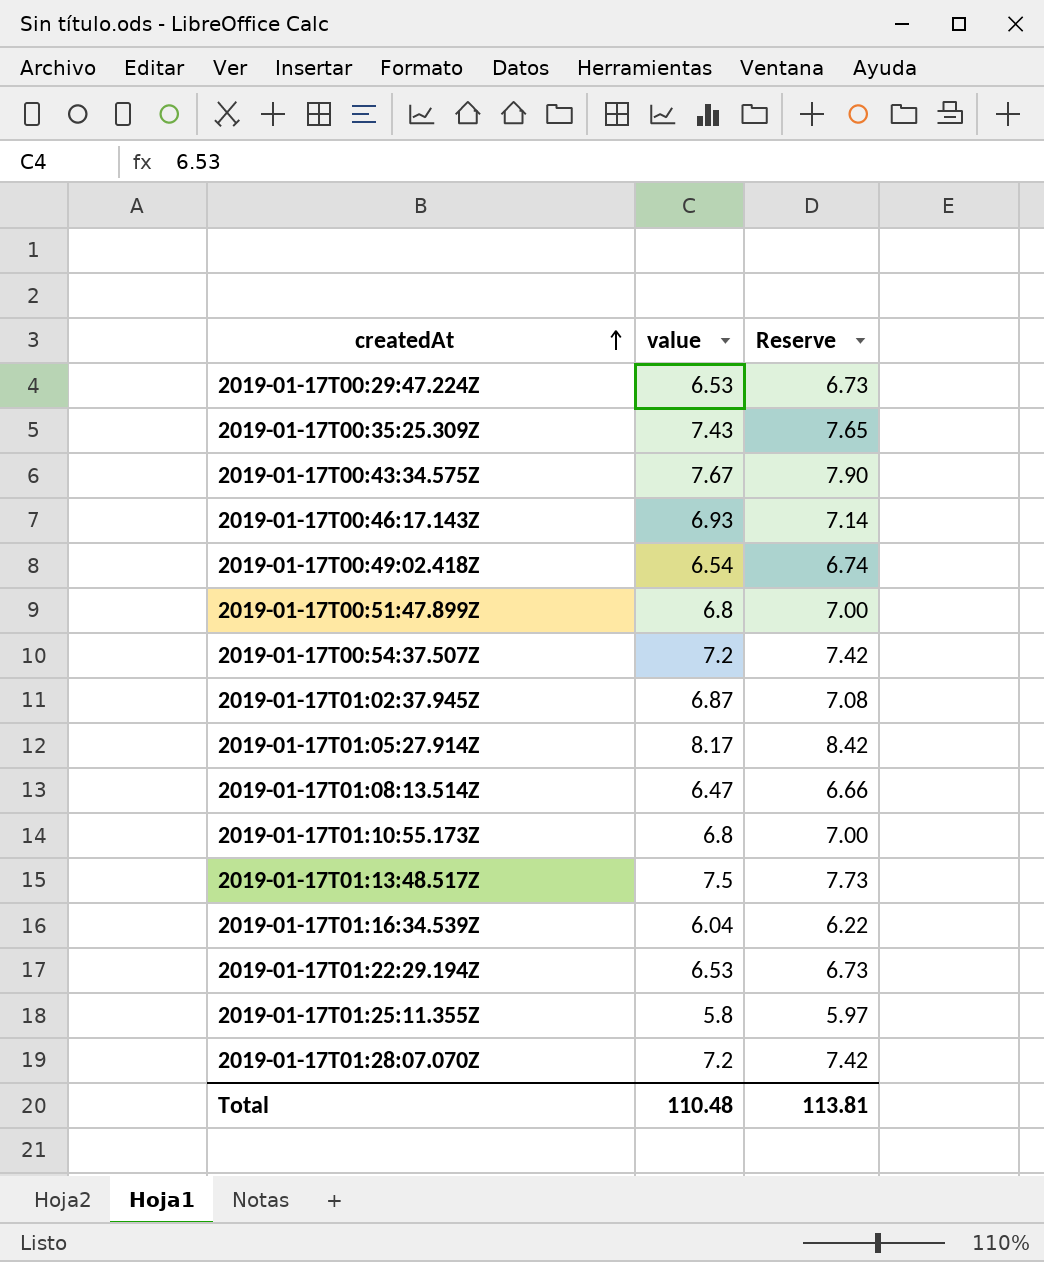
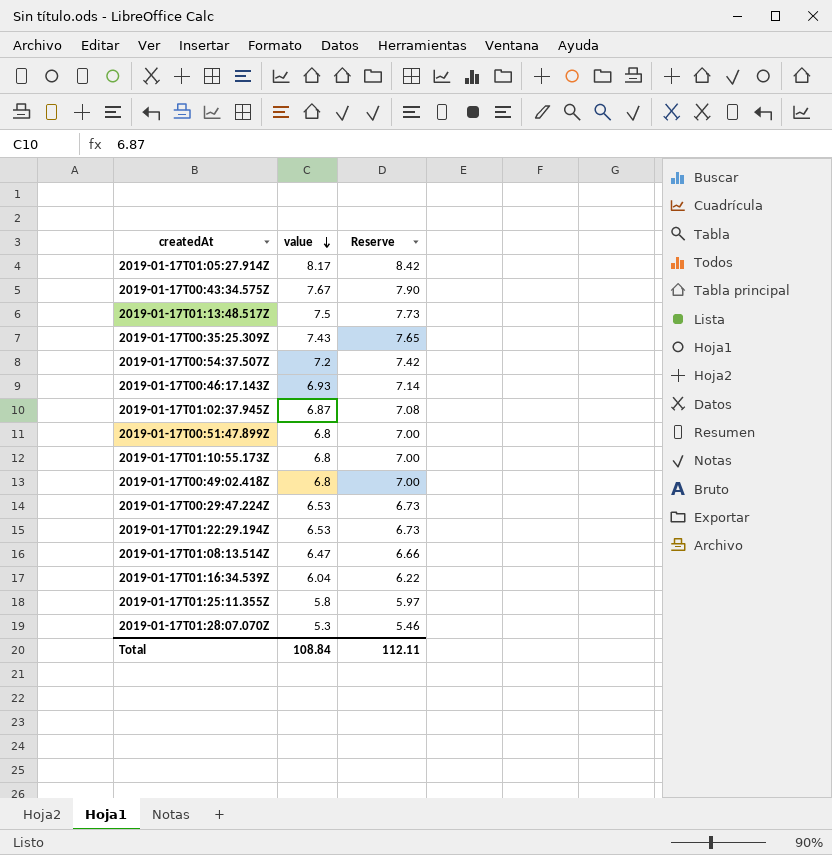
row order: createdAt ascending -> value descending
2019-01-17T00:49:02.418Z | value: 6.54 -> 6.8
2019-01-17T00:49:02.418Z | Reserve: 6.74 -> 7.00
2019-01-17T01:28:07.070Z | value: 7.2 -> 5.3
2019-01-17T01:28:07.070Z | Reserve: 7.42 -> 5.46
Total | value: 110.48 -> 108.84
Total | Reserve: 113.81 -> 112.11

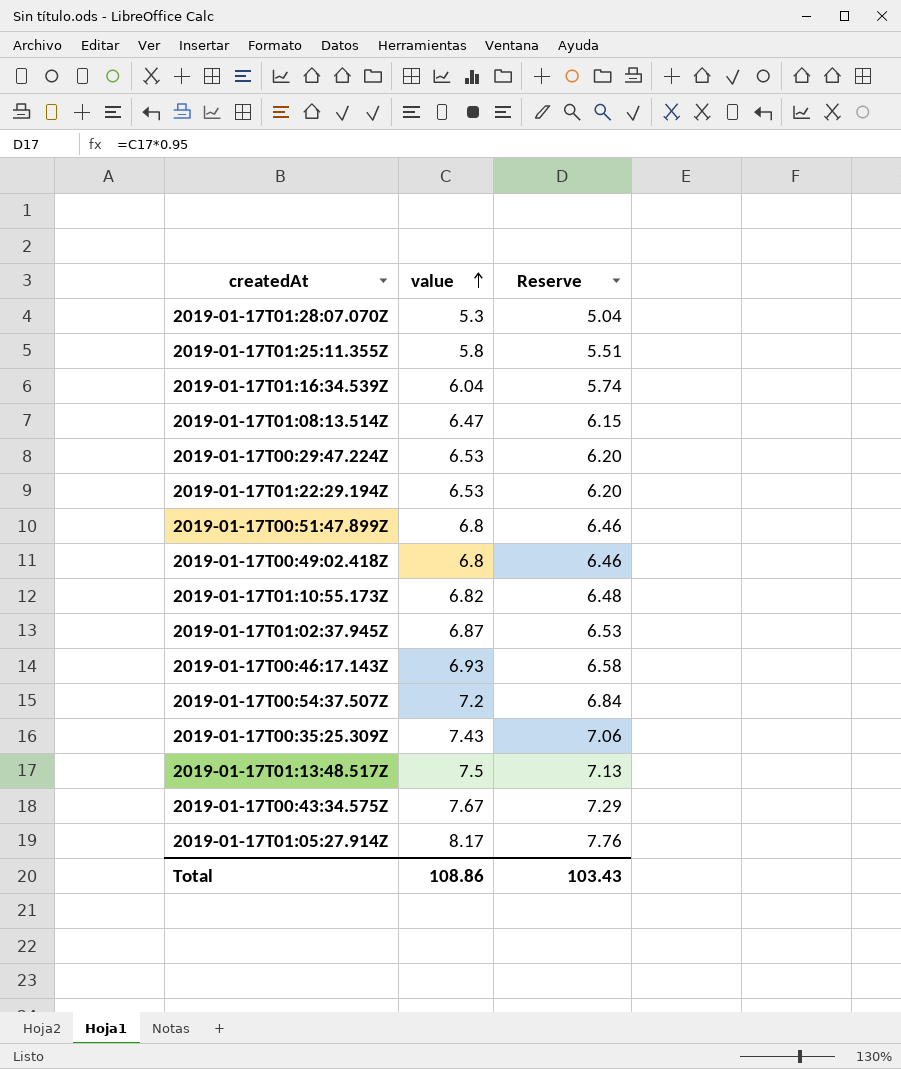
row order: value descending -> value ascending
column Reserve | formula: [value] * 1.03 -> [value] * 0.95
2019-01-17T01:10:55.173Z | value: 6.8 -> 6.82
Total | value: 108.84 -> 108.86
Total | Reserve: 112.11 -> 103.43

